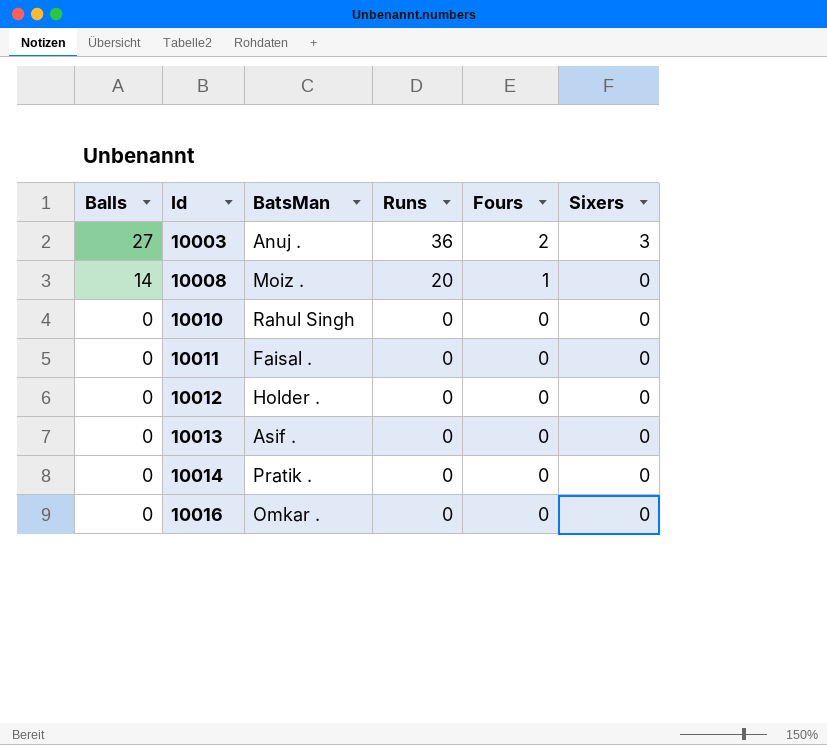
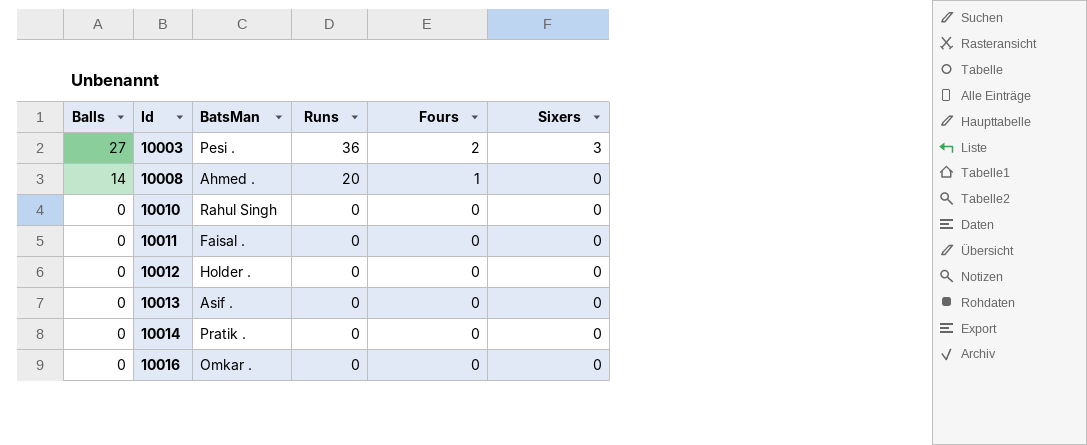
10003 | BatsMan: Anuj . -> Pesi .
10008 | BatsMan: Moiz . -> Ahmed .

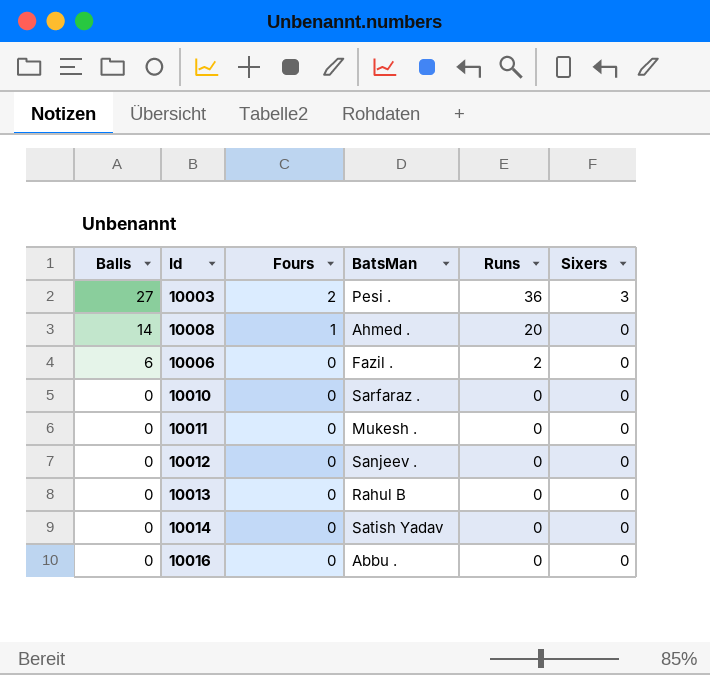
column Fours | position: 5 -> 3
row 10006: none -> 6 | 0 | Fazil . | 2 | 0
10010 | BatsMan: Rahul Singh -> Sarfaraz .
10011 | BatsMan: Faisal . -> Mukesh .
10012 | BatsMan: Holder . -> Sanjeev .
10013 | BatsMan: Asif . -> Rahul B
10014 | BatsMan: Pratik . -> Satish Yadav
10016 | BatsMan: Omkar . -> Abbu .

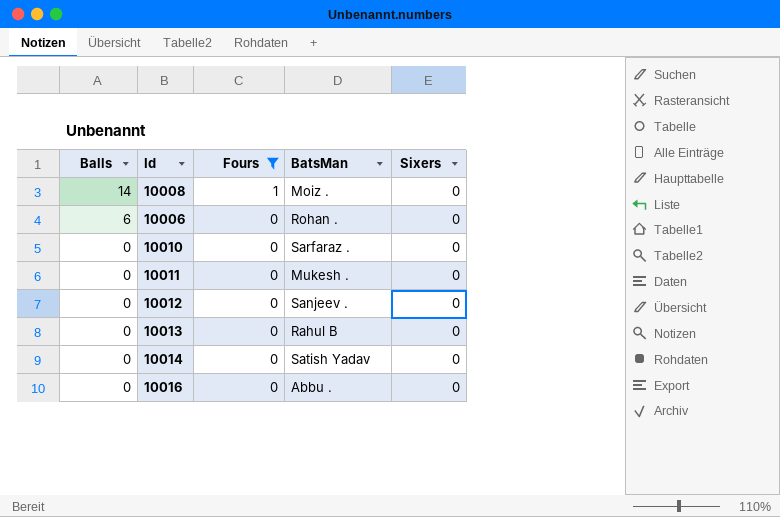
filter: none -> Fours != 2
column Runs | position: 5 -> none
10008 | BatsMan: Ahmed . -> Moiz .
10006 | BatsMan: Fazil . -> Rohan .

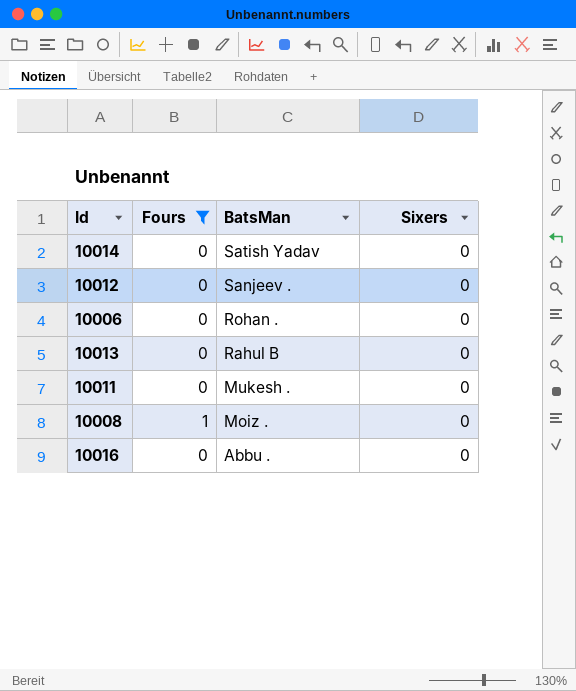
row order: Balls descending -> BatsMan descending
column Balls | position: 1 -> none
row 10010: 0 | 0 | Sarfaraz . | 0 -> none

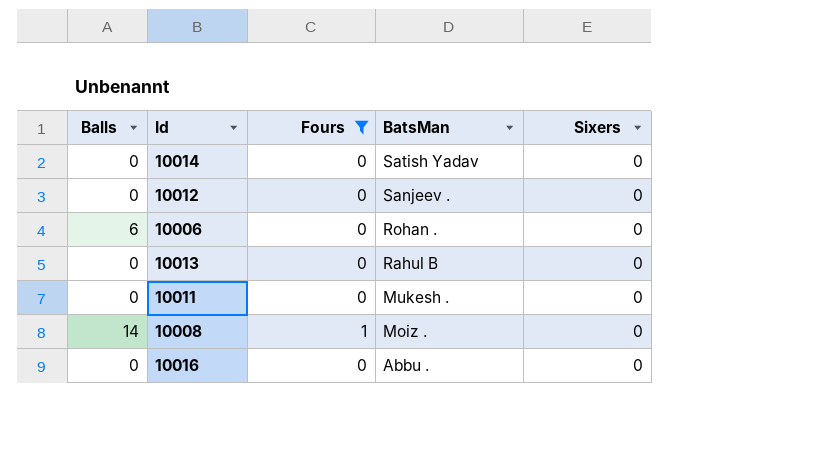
column Balls | position: none -> 1

